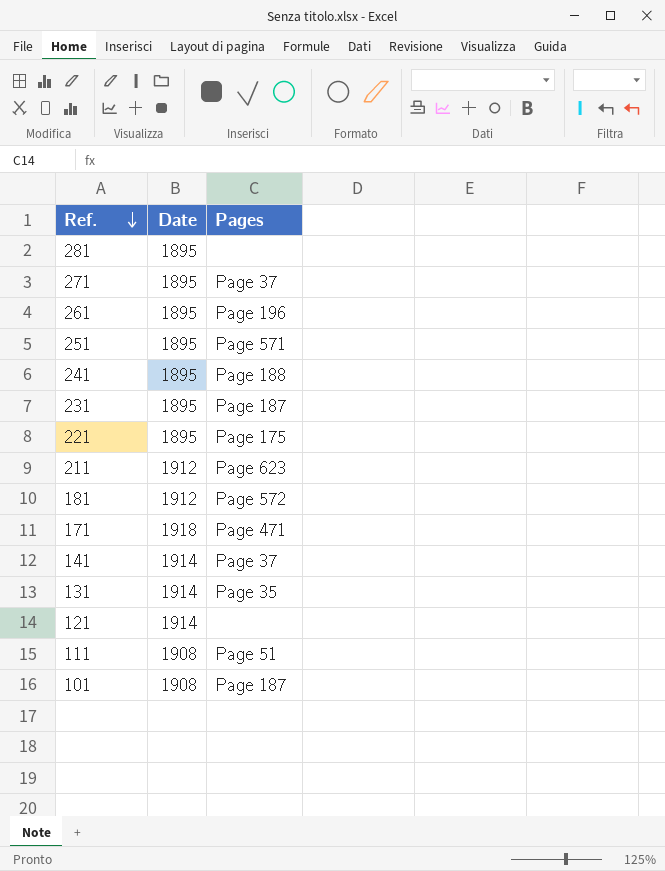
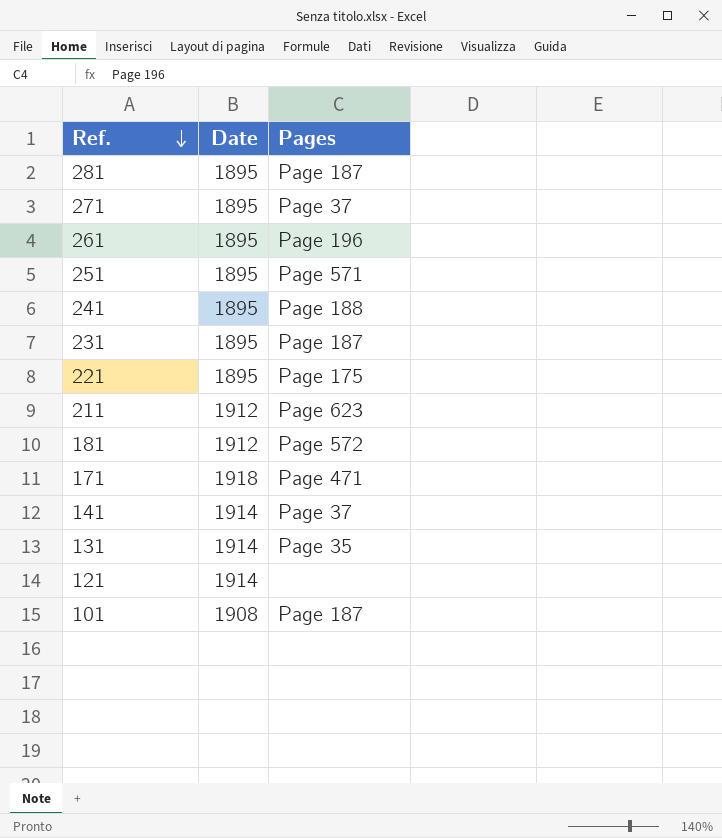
row 111: 1908 | Page 51 -> none
281 | Pages: none -> Page 187

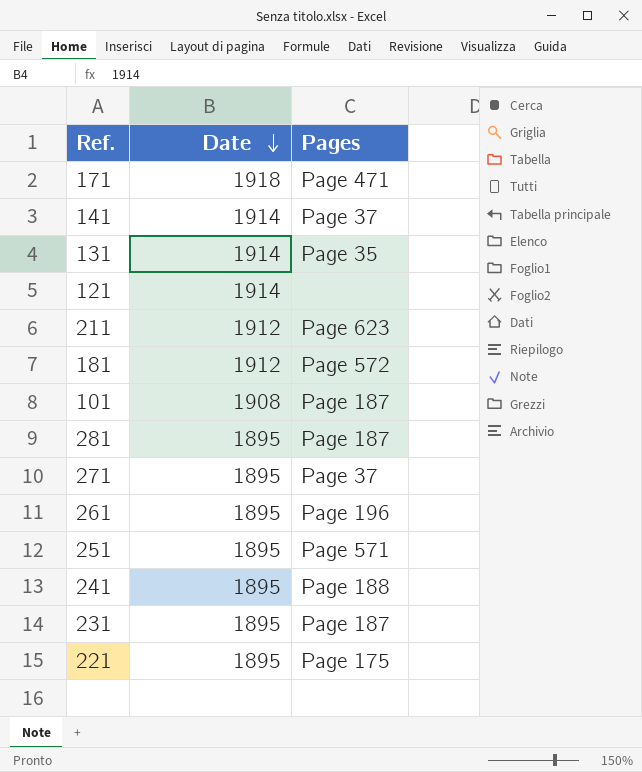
row order: Ref. descending -> Date descending

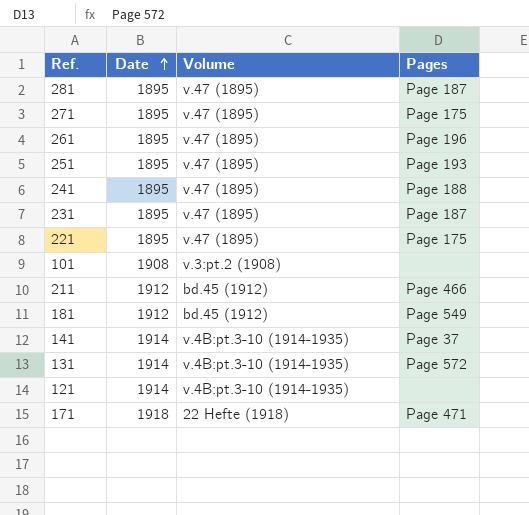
row order: Date descending -> Date ascending
column Volume | position: none -> 3
271 | Pages: Page 37 -> Page 175
251 | Pages: Page 571 -> Page 193
101 | Pages: Page 187 -> none
211 | Pages: Page 623 -> Page 466
181 | Pages: Page 572 -> Page 549
131 | Pages: Page 35 -> Page 572

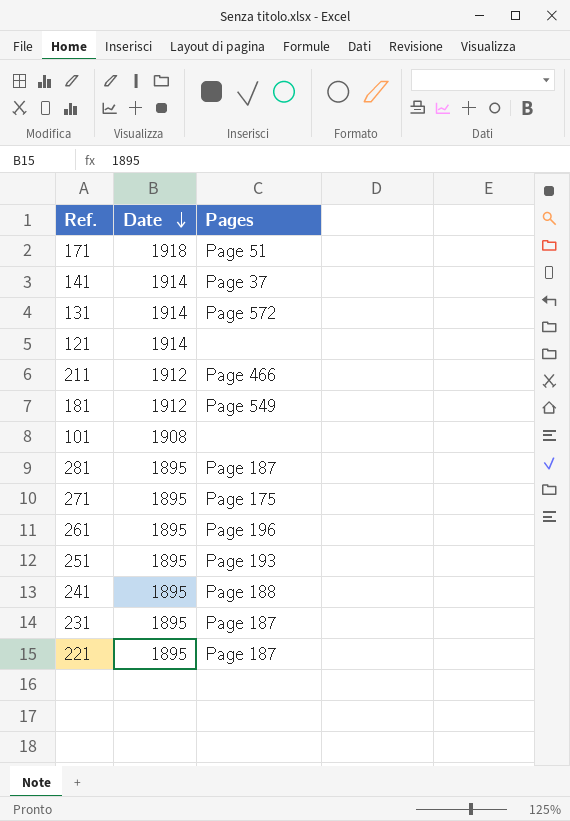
row order: Date ascending -> Date descending
column Volume | position: 3 -> none
171 | Pages: Page 471 -> Page 51
221 | Pages: Page 175 -> Page 187

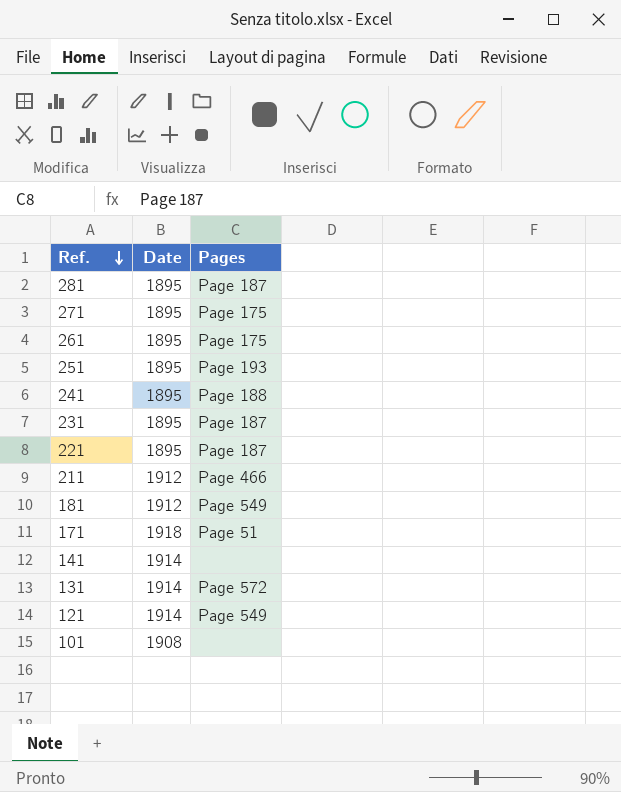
row order: Date descending -> Ref. descending
261 | Pages: Page 196 -> Page 175
141 | Pages: Page 37 -> none
121 | Pages: none -> Page 549

